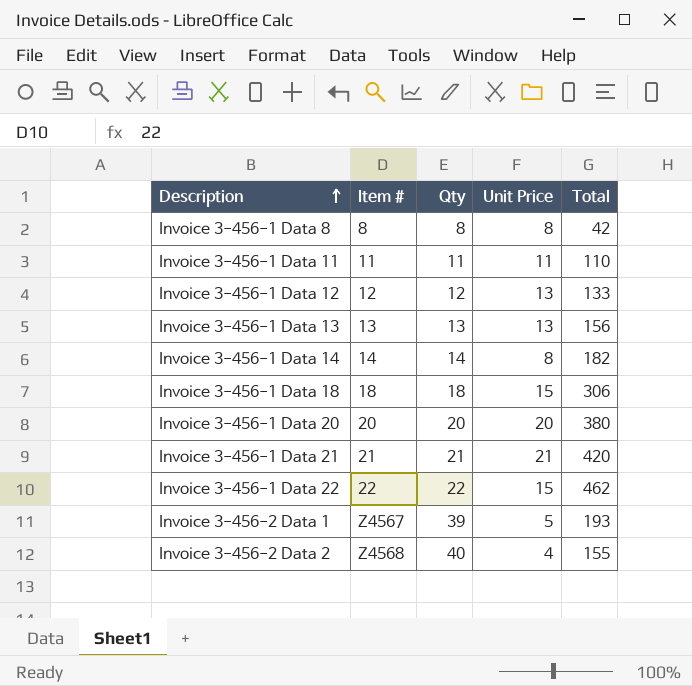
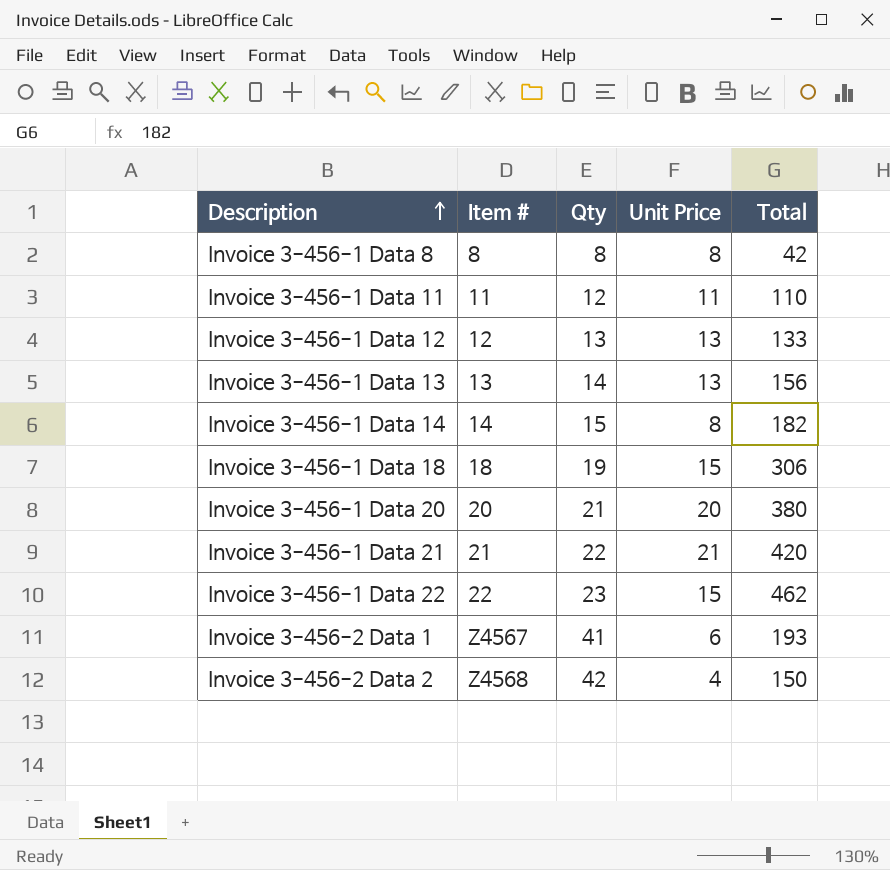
Invoice 3-456-1 Data 11 | Qty: 11 -> 12
Invoice 3-456-1 Data 12 | Qty: 12 -> 13
Invoice 3-456-1 Data 13 | Qty: 13 -> 14
Invoice 3-456-1 Data 14 | Qty: 14 -> 15
Invoice 3-456-1 Data 18 | Qty: 18 -> 19
Invoice 3-456-1 Data 20 | Qty: 20 -> 21
Invoice 3-456-1 Data 21 | Qty: 21 -> 22
Invoice 3-456-1 Data 22 | Qty: 22 -> 23
Invoice 3-456-2 Data 1 | Qty: 39 -> 41
Invoice 3-456-2 Data 1 | Unit Price: 5 -> 6
Invoice 3-456-2 Data 2 | Qty: 40 -> 42
Invoice 3-456-2 Data 2 | Total: 155 -> 150

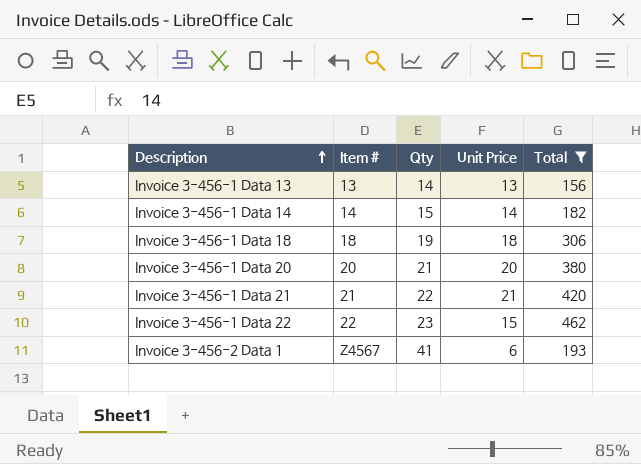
filter: none -> Total >= 156
Invoice 3-456-1 Data 14 | Unit Price: 8 -> 14
Invoice 3-456-1 Data 18 | Unit Price: 15 -> 18

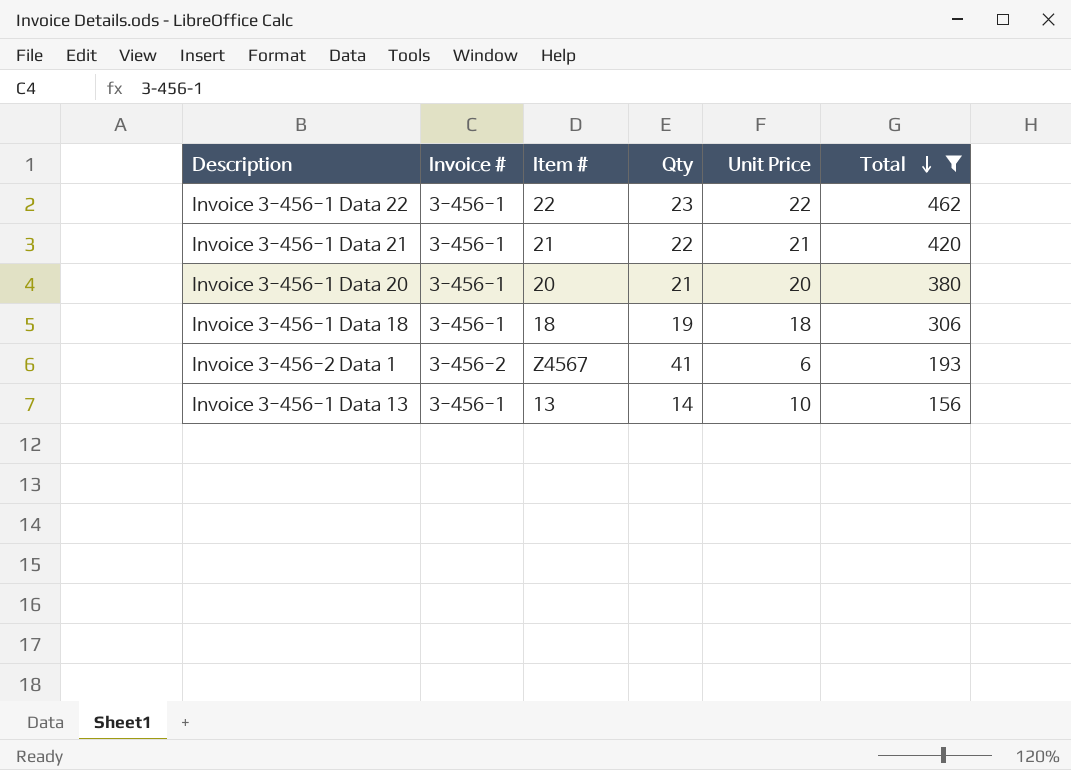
row order: Description ascending -> Total descending
column Invoice # | position: none -> 2
row Invoice 3-456-1 Data 14: 14 | 15 | 14 | 182 -> none
Invoice 3-456-1 Data 22 | Unit Price: 15 -> 22
Invoice 3-456-1 Data 13 | Unit Price: 13 -> 10

